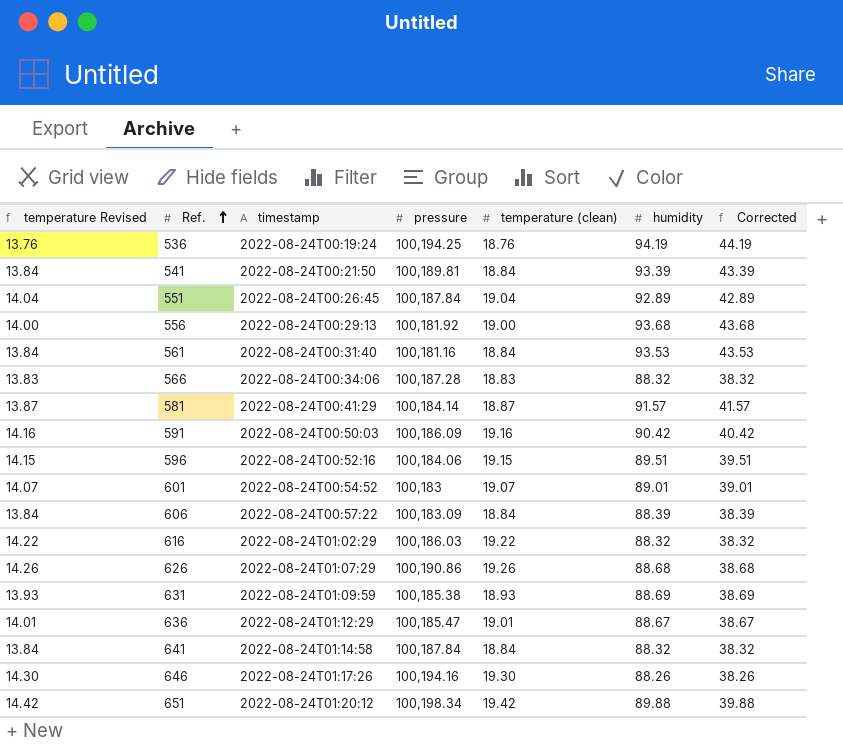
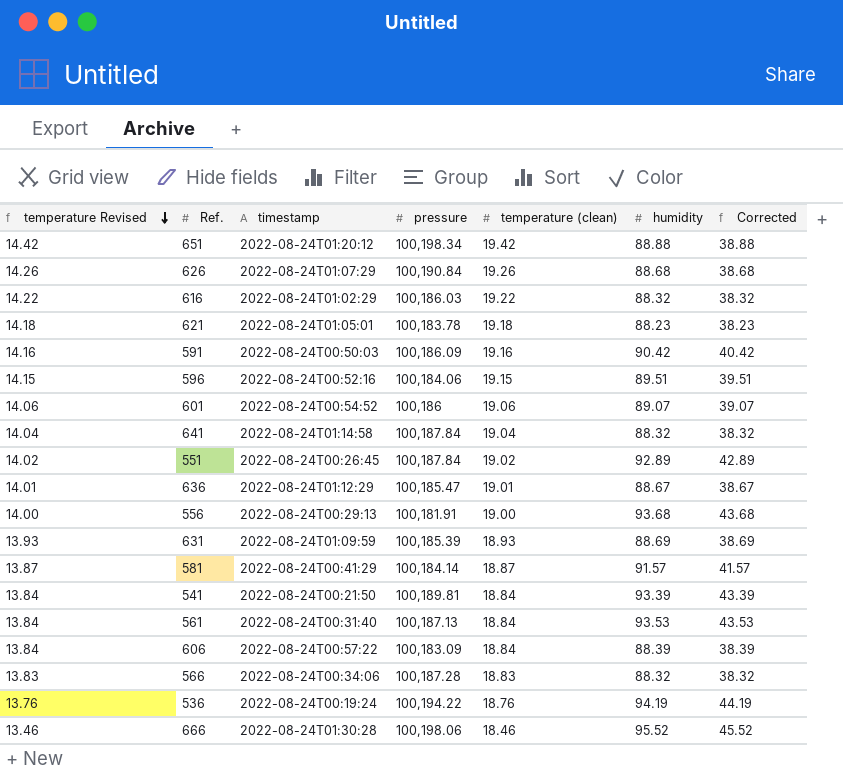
row order: Ref. ascending -> temperature Revised descending
row 646: 14.30 | 2022-08-24T01:17:26 | 100,194.16 | 19.30 | 88.26 | 38.26 -> none
651 | humidity: 89.88 -> 88.88
651 | Corrected: 39.88 -> 38.88
626 | pressure: 100,190.86 -> 100,190.84
row 621: none -> 14.18 | 2022-08-24T01:05:01 | 100,183.78 | 19.18 | 88.23 | 38.23
601 | temperature Revised: 14.07 -> 14.06
601 | pressure: 100,183 -> 100,186
601 | temperature (clean): 19.07 -> 19.06
601 | humidity: 89.01 -> 89.07
601 | Corrected: 39.01 -> 39.07
641 | temperature Revised: 13.84 -> 14.04
641 | temperature (clean): 18.84 -> 19.04
551 | temperature Revised: 14.04 -> 14.02
551 | temperature (clean): 19.04 -> 19.02
556 | pressure: 100,181.92 -> 100,181.91
631 | pressure: 100,185.38 -> 100,185.39
561 | pressure: 100,181.16 -> 100,187.13
536 | pressure: 100,194.25 -> 100,194.22
row 666: none -> 13.46 | 2022-08-24T01:30:28 | 100,198.06 | 18.46 | 95.52 | 45.52

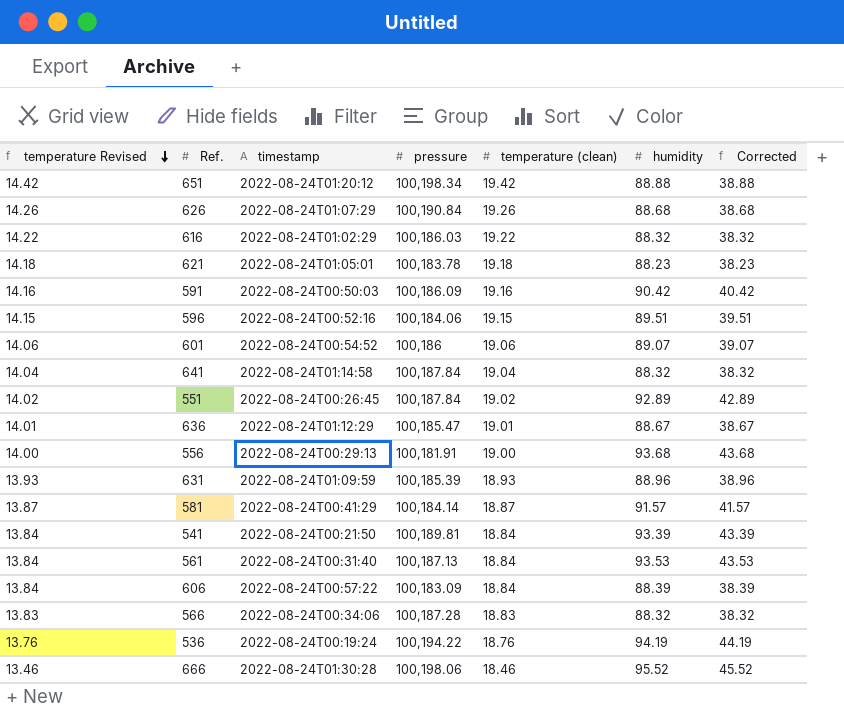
631 | humidity: 88.69 -> 88.96
631 | Corrected: 38.69 -> 38.96

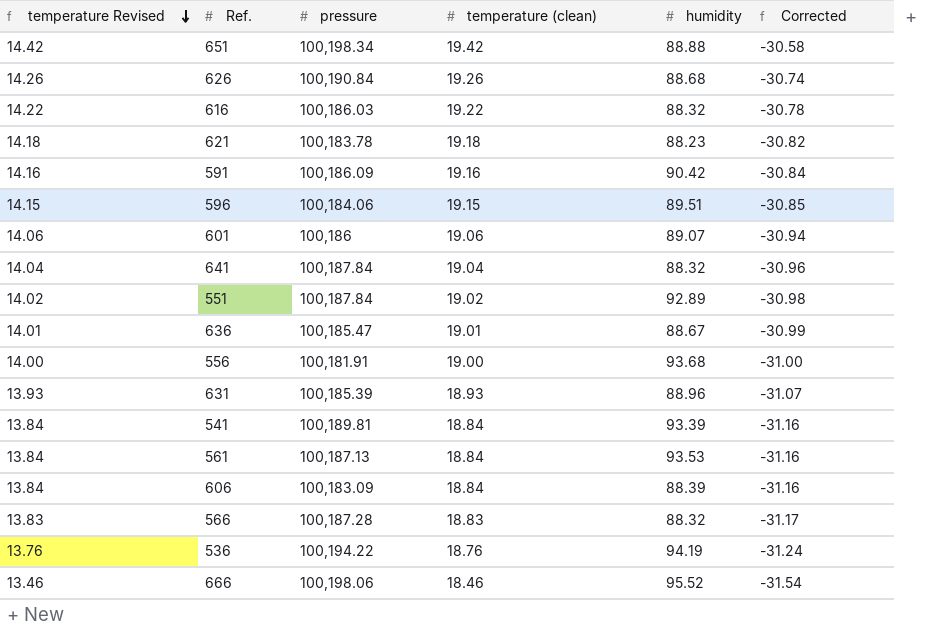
column timestamp | position: 3 -> none
column Corrected | formula: [humidity] - 50 -> [temperature (clean)] - 50
row 581: 13.87 | 2022-08-24T00:41:29 | 100,184.14 | 18.87 | 91.57 | 41.57 -> none

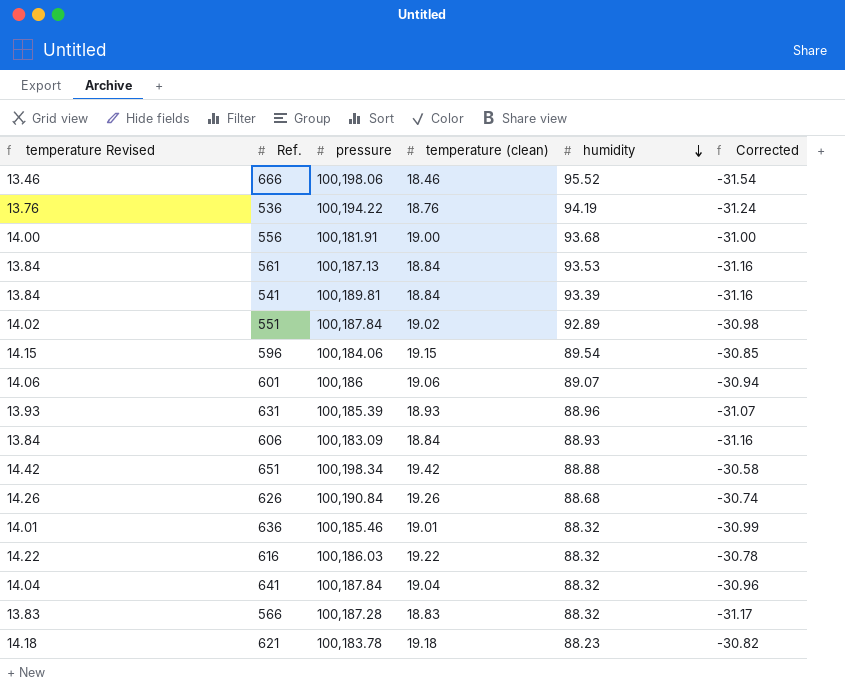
row order: temperature Revised descending -> humidity descending
row 591: 14.16 | 100,186.09 | 19.16 | 90.42 | -30.84 -> none
596 | humidity: 89.51 -> 89.54
606 | humidity: 88.39 -> 88.93
636 | pressure: 100,185.47 -> 100,185.46
636 | humidity: 88.67 -> 88.32

